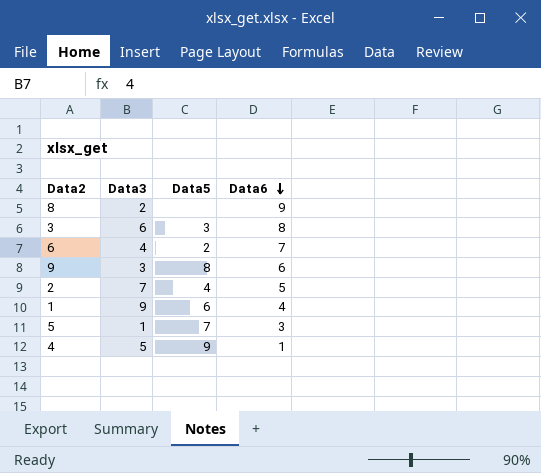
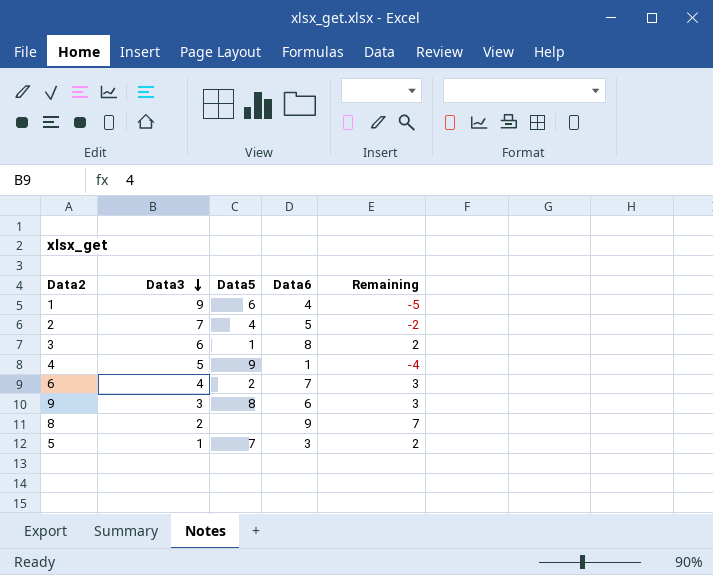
row order: Data6 descending -> Data3 descending
column Remaining | formula: none -> [Data6] - [Data3]
3 | Data5: 3 -> 1

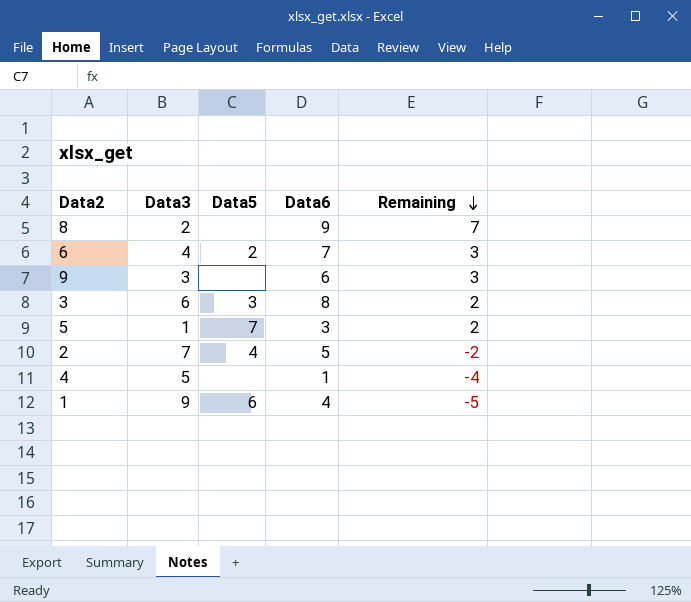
row order: Data3 descending -> Remaining descending
9 | Data5: 8 -> none
3 | Data5: 1 -> 3
4 | Data5: 9 -> none

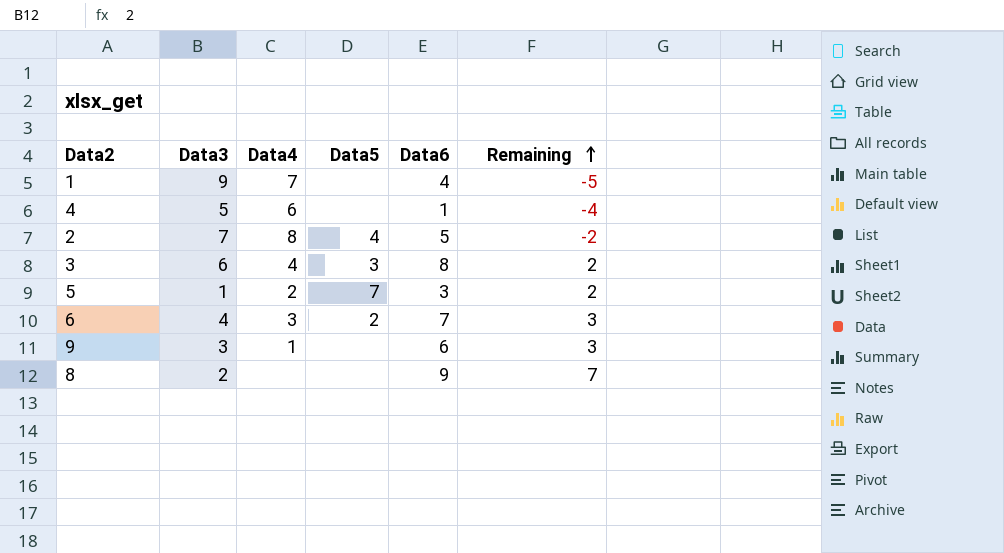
row order: Remaining descending -> Remaining ascending
column Data4 | position: none -> 3
1 | Data5: 6 -> none

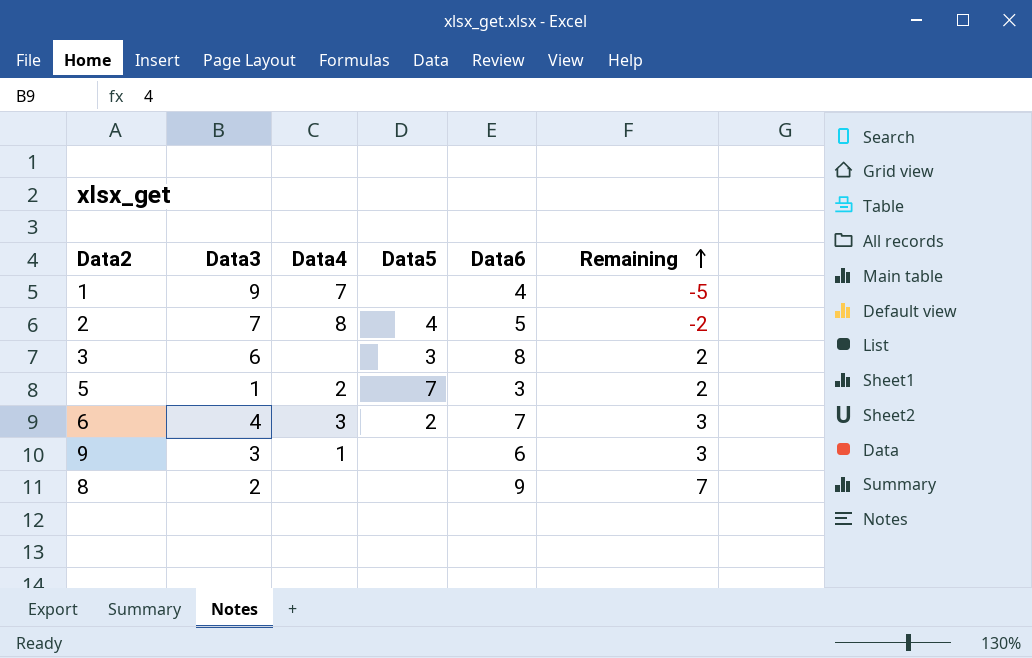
row 4: 5 | 6 | none | 1 | -4 -> none
3 | Data4: 4 -> none

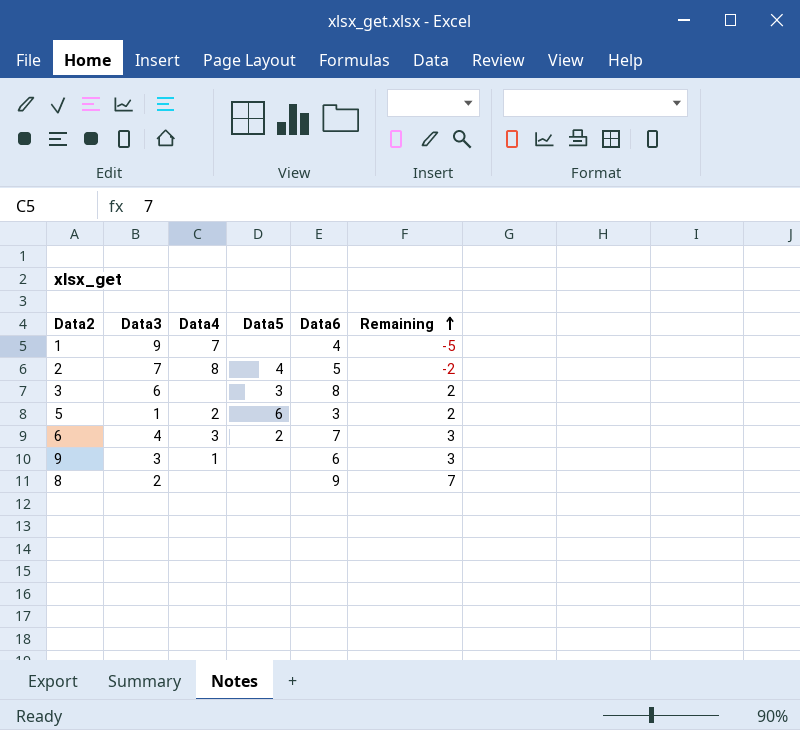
5 | Data5: 7 -> 6

